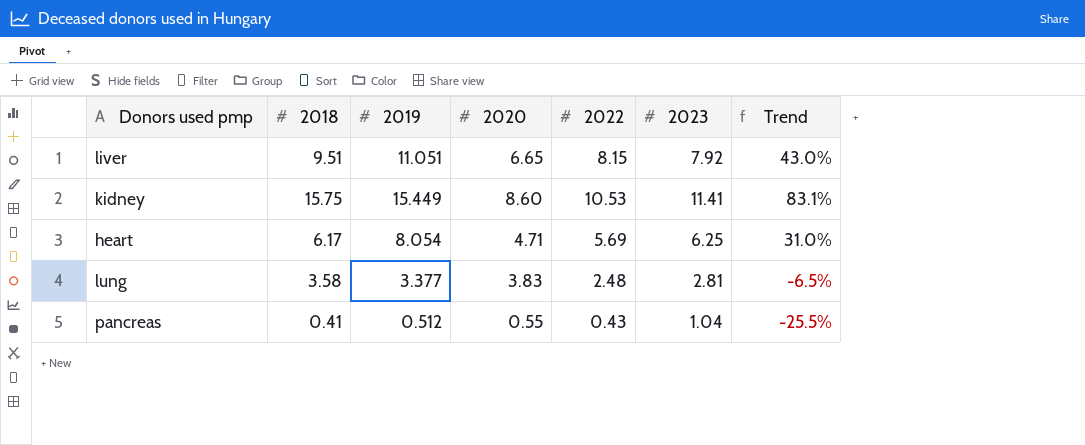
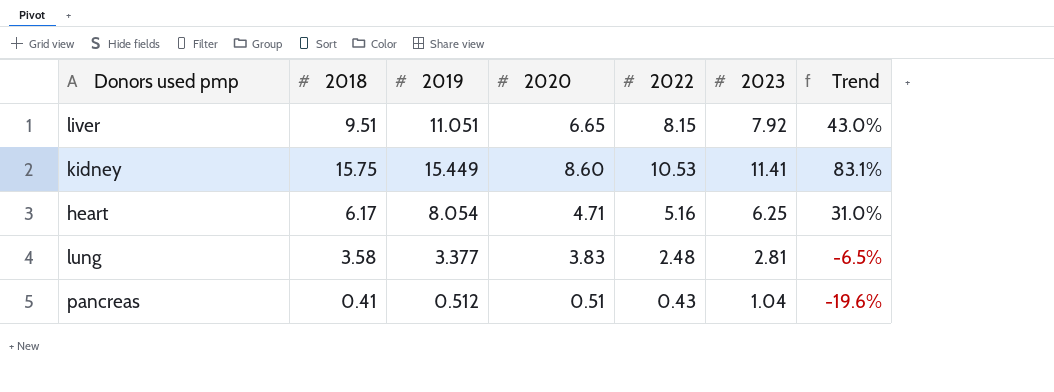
heart | 2022: 5.69 -> 5.16
pancreas | 2020: 0.55 -> 0.51
pancreas | Trend: -25.5% -> -19.6%

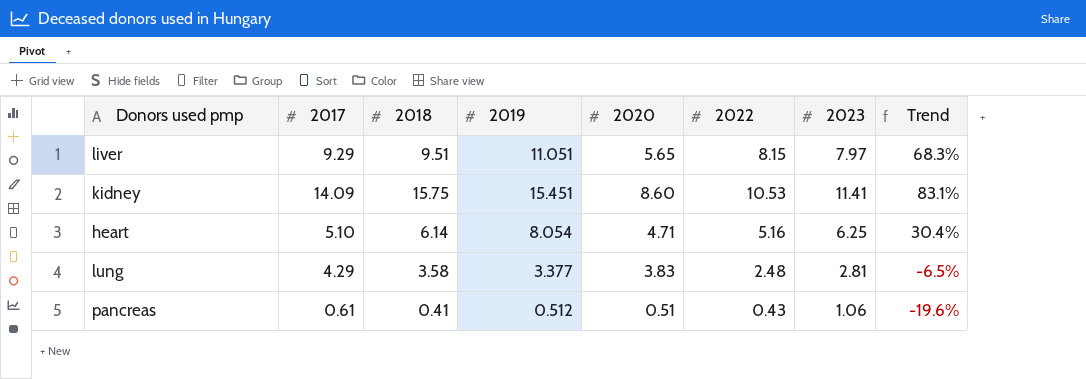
column 2017 | position: none -> 2
liver | 2020: 6.65 -> 5.65
liver | 2023: 7.92 -> 7.97
liver | Trend: 43.0% -> 68.3%
kidney | 2019: 15.449 -> 15.451
heart | 2018: 6.17 -> 6.14
heart | Trend: 31.0% -> 30.4%
pancreas | 2023: 1.04 -> 1.06

